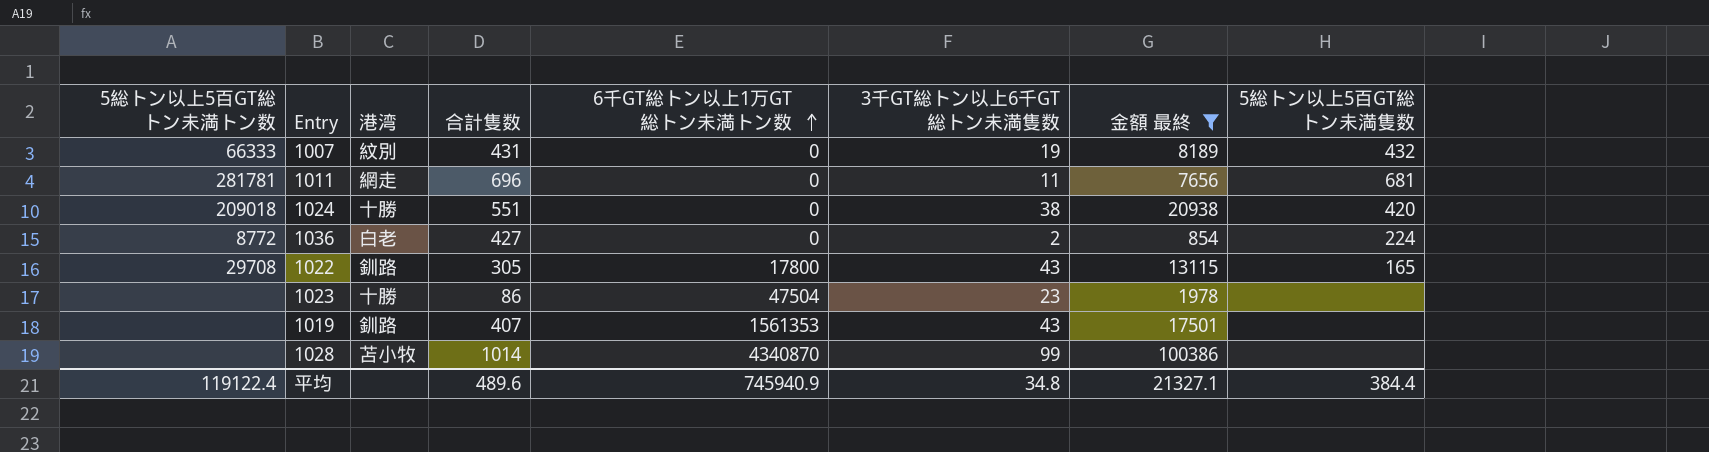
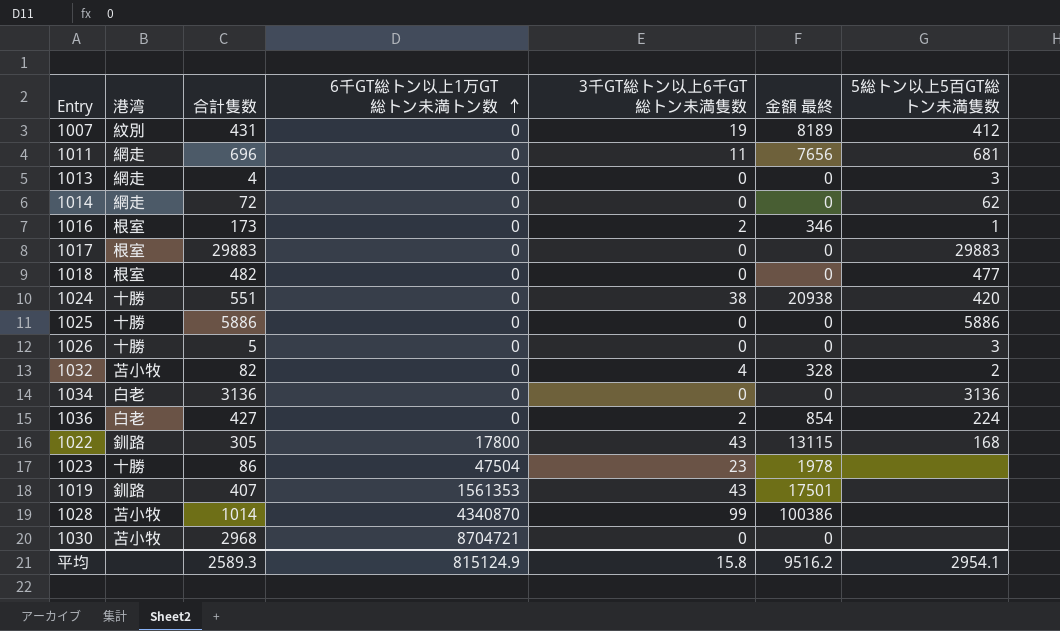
filter: 金額 最終 >= 854 -> none
column 5総トン以上5百GT総トン未満トン数 | position: 1 -> none
1007 | 5総トン以上5百GT総トン未満隻数: 432 -> 412
1022 | 5総トン以上5百GT総トン未満隻数: 165 -> 168
平均 | 合計隻数: 489.6 -> 2589.3
平均 | 6千GT総トン以上1万GT総トン未満トン数: 745940.9 -> 815124.9
平均 | 3千GT総トン以上6千GT総トン未満隻数: 34.8 -> 15.8
平均 | 金額 最終: 21327.1 -> 9516.2
平均 | 5総トン以上5百GT総トン未満隻数: 384.4 -> 2954.1

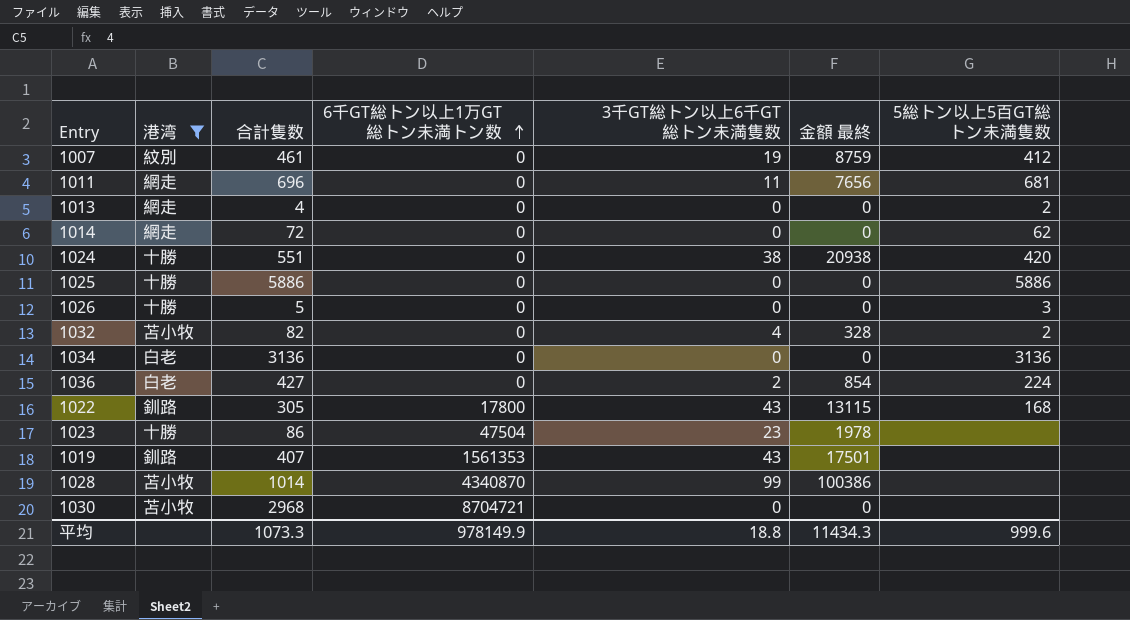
filter: none -> 港湾 != 根室
1007 | 合計隻数: 431 -> 461
1007 | 金額 最終: 8189 -> 8759
1013 | 5総トン以上5百GT総トン未満隻数: 3 -> 2
平均 | 合計隻数: 2589.3 -> 1073.3
平均 | 6千GT総トン以上1万GT総トン未満トン数: 815124.9 -> 978149.9
平均 | 3千GT総トン以上6千GT総トン未満隻数: 15.8 -> 18.8
平均 | 金額 最終: 9516.2 -> 11434.3
平均 | 5総トン以上5百GT総トン未満隻数: 2954.1 -> 999.6

